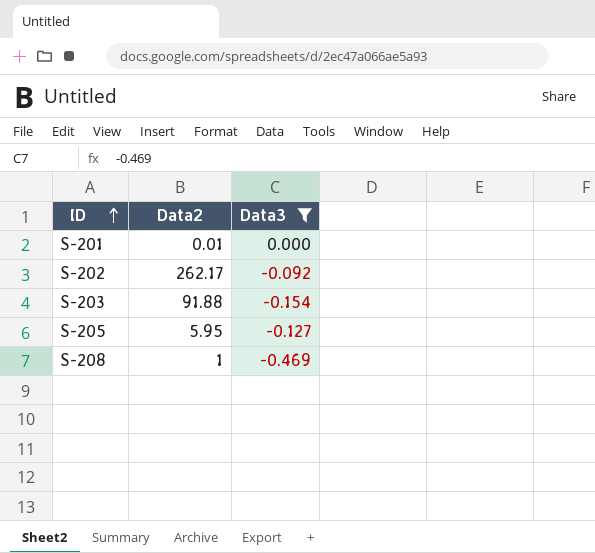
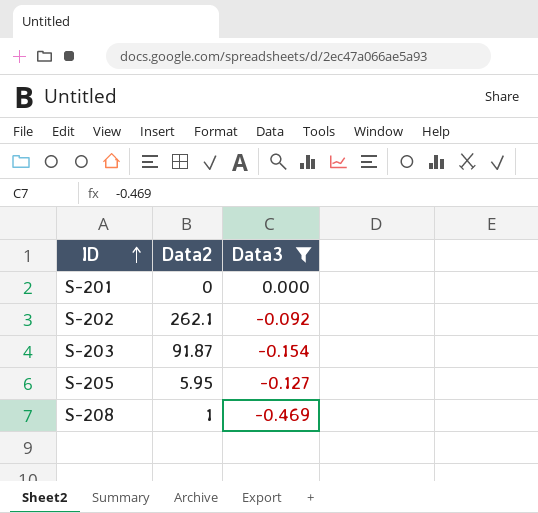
S-201 | Data2: 0.01 -> 0
S-202 | Data2: 262.17 -> 262.1
S-203 | Data2: 91.88 -> 91.87

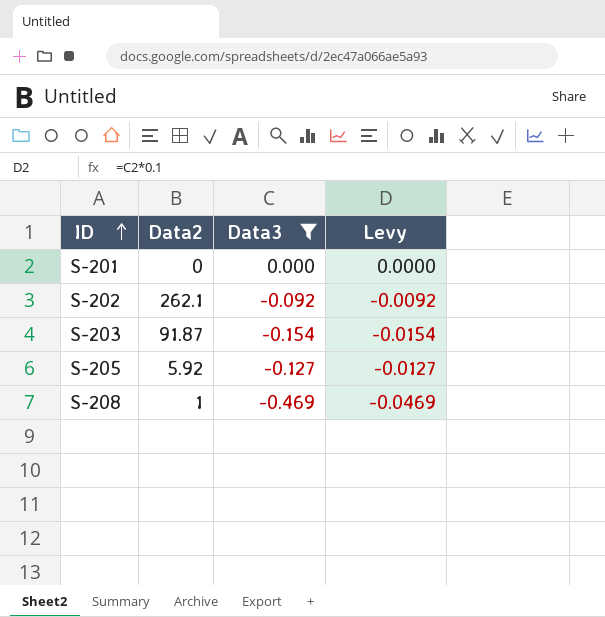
column Levy | formula: none -> [Data3] * 0.1
S-205 | Data2: 5.95 -> 5.92

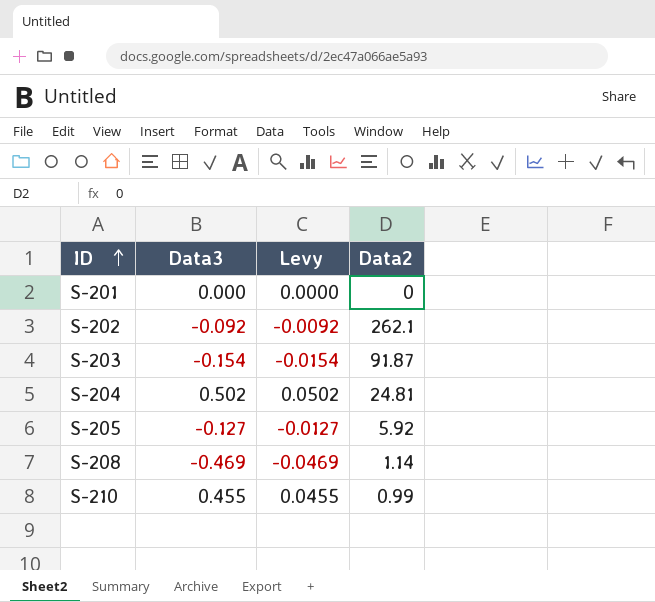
filter: Data3 <= 0.000 -> none
column Data2 | position: 2 -> 4
S-208 | Data2: 1 -> 1.14

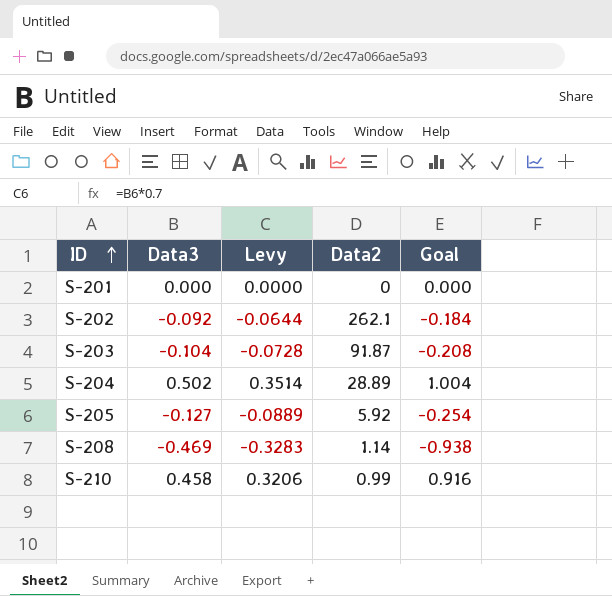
column Levy | formula: [Data3] * 0.1 -> [Data3] * 0.7
column Goal | formula: none -> [Data3] * 2
S-203 | Data3: -0.154 -> -0.104
S-204 | Data2: 24.81 -> 28.89
S-210 | Data3: 0.455 -> 0.458

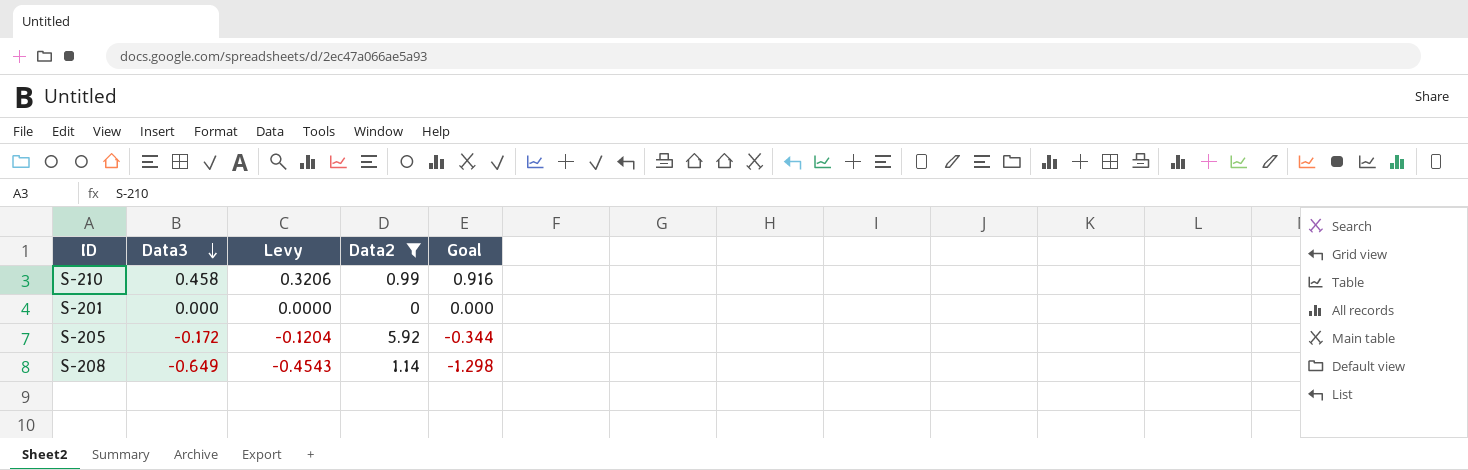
filter: none -> Data2 <= 5.92
row order: ID ascending -> Data3 descending
S-205 | Data3: -0.127 -> -0.172
S-205 | Levy: -0.0889 -> -0.1204
S-205 | Goal: -0.254 -> -0.344
S-208 | Data3: -0.469 -> -0.649
S-208 | Levy: -0.3283 -> -0.4543
S-208 | Goal: -0.938 -> -1.298

